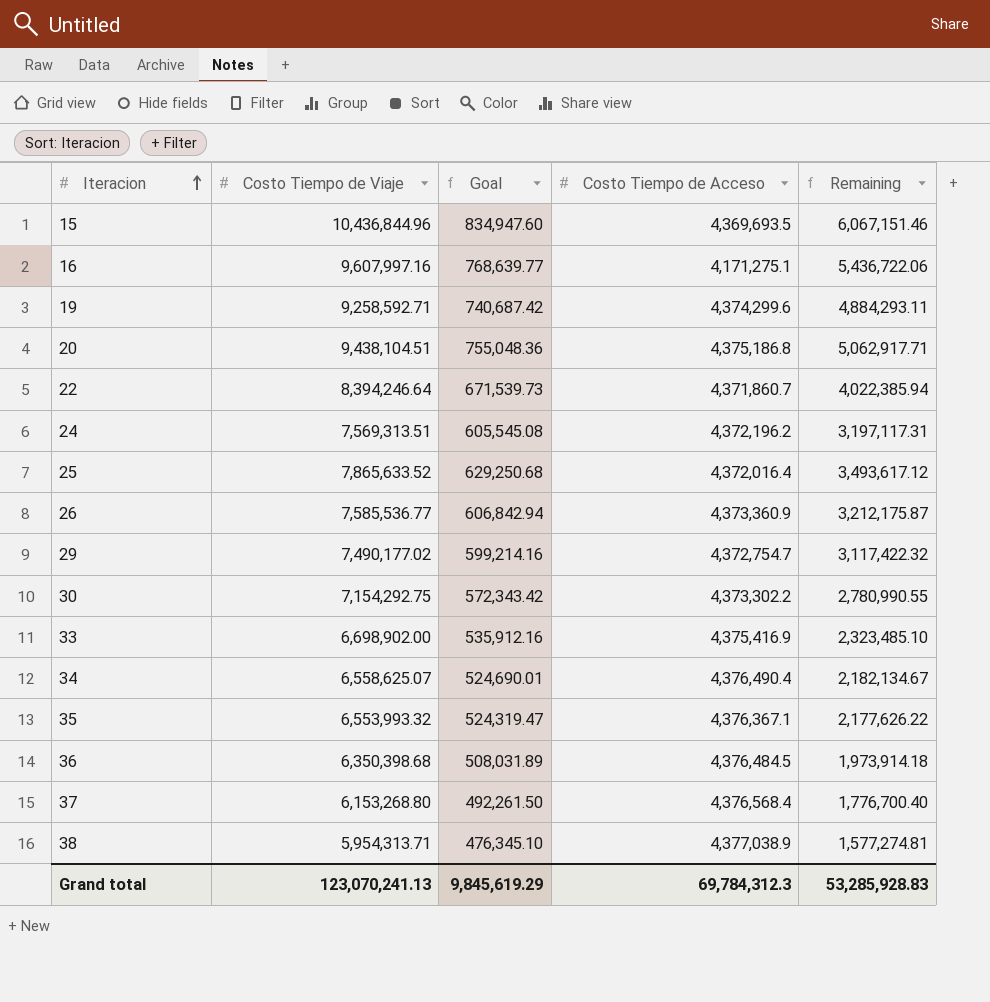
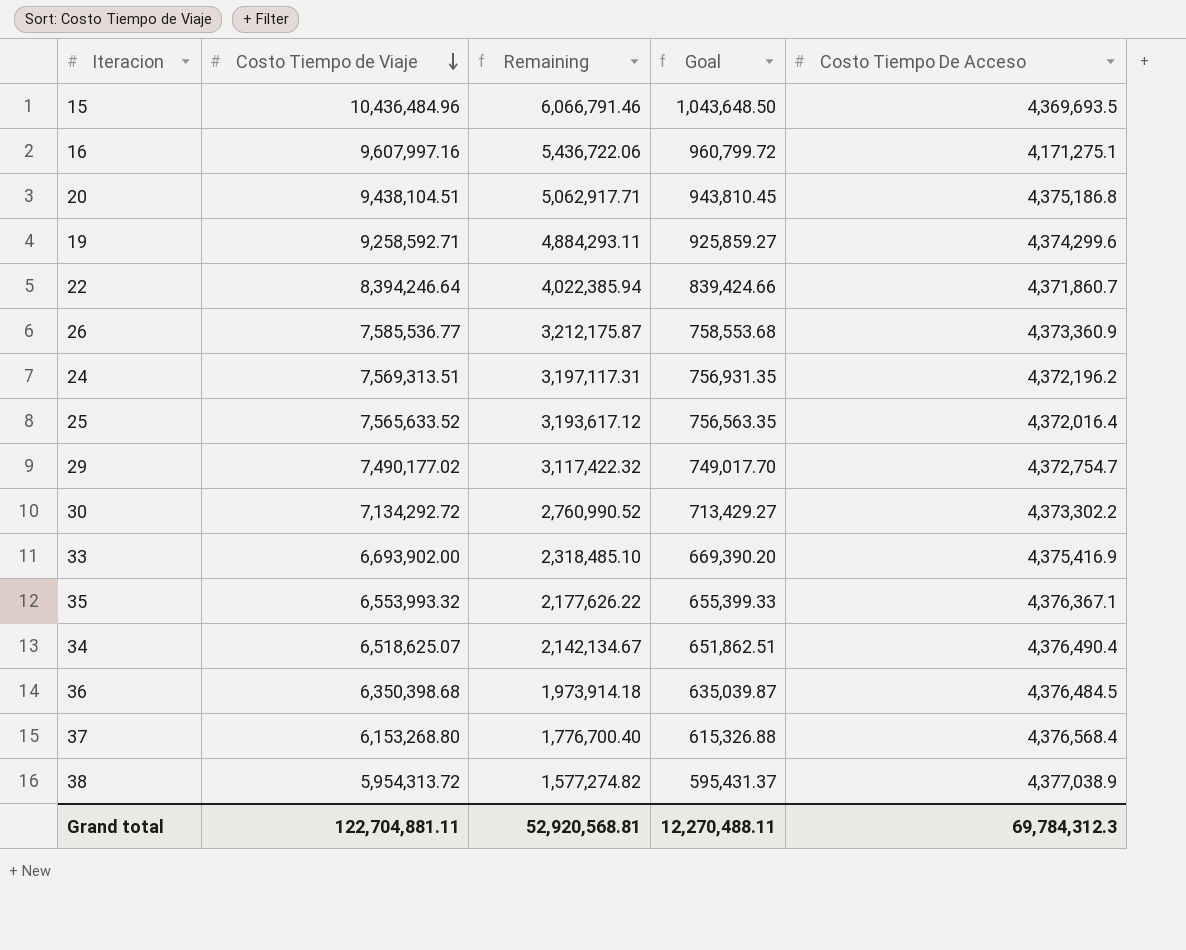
row order: Iteracion ascending -> Costo Tiempo de Viaje descending
column Remaining | position: 5 -> 3
column Goal | formula: [Costo Tiempo de Viaje] * 0.08 -> [Costo Tiempo de Viaje] * 0.1
column name: Costo Tiempo de Acceso -> Costo Tiempo De Acceso
15 | Costo Tiempo de Viaje: 10,436,844.96 -> 10,436,484.96
15 | Remaining: 6,067,151.46 -> 6,066,791.46
25 | Costo Tiempo de Viaje: 7,865,633.52 -> 7,565,633.52
25 | Remaining: 3,493,617.12 -> 3,193,617.12
30 | Costo Tiempo de Viaje: 7,154,292.75 -> 7,134,292.72
30 | Remaining: 2,780,990.55 -> 2,760,990.52
33 | Costo Tiempo de Viaje: 6,698,902.00 -> 6,693,902.00
33 | Remaining: 2,323,485.10 -> 2,318,485.10
34 | Costo Tiempo de Viaje: 6,558,625.07 -> 6,518,625.07
34 | Remaining: 2,182,134.67 -> 2,142,134.67
38 | Costo Tiempo de Viaje: 5,954,313.71 -> 5,954,313.72
38 | Remaining: 1,577,274.81 -> 1,577,274.82
Grand total | Costo Tiempo de Viaje: 123,070,241.13 -> 122,704,881.11
Grand total | Remaining: 53,285,928.83 -> 52,920,568.81
Grand total | Goal: 9,845,619.29 -> 12,270,488.11

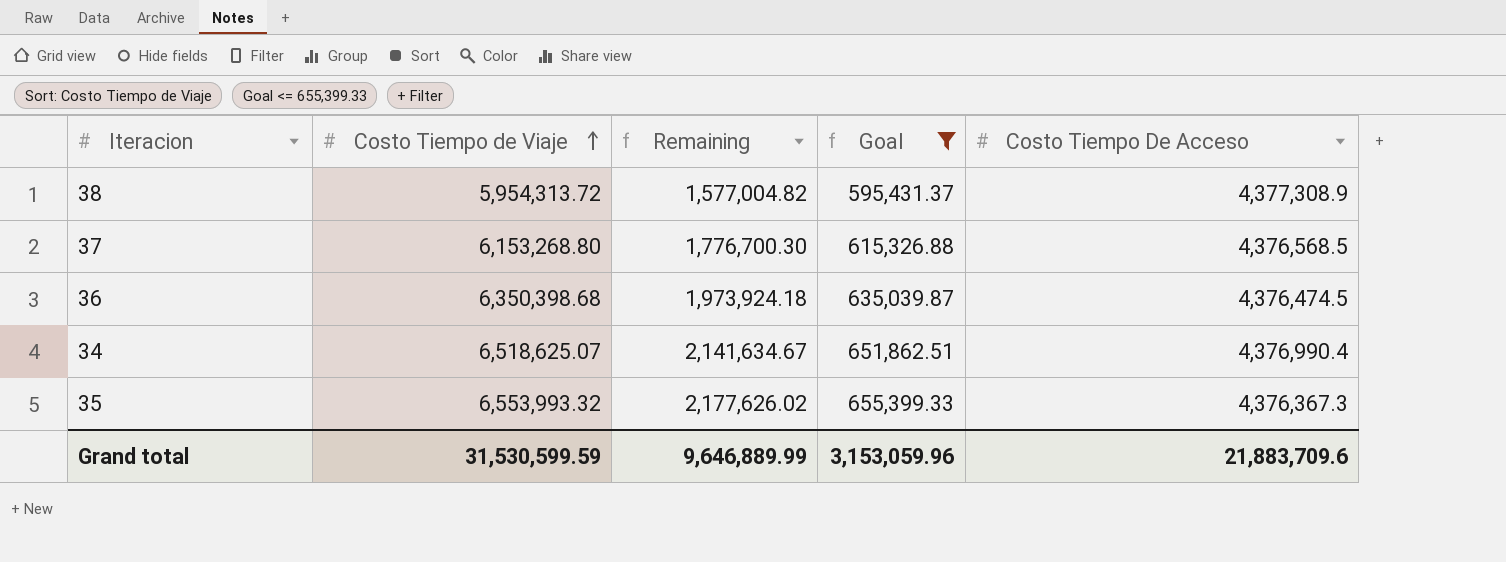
filter: none -> Goal <= 655,399.33
row order: Costo Tiempo de Viaje descending -> Costo Tiempo de Viaje ascending
38 | Remaining: 1,577,274.82 -> 1,577,004.82
38 | Costo Tiempo De Acceso: 4,377,038.9 -> 4,377,308.9
37 | Remaining: 1,776,700.40 -> 1,776,700.30
37 | Costo Tiempo De Acceso: 4,376,568.4 -> 4,376,568.5
36 | Remaining: 1,973,914.18 -> 1,973,924.18
36 | Costo Tiempo De Acceso: 4,376,484.5 -> 4,376,474.5
34 | Remaining: 2,142,134.67 -> 2,141,634.67
34 | Costo Tiempo De Acceso: 4,376,490.4 -> 4,376,990.4
35 | Remaining: 2,177,626.22 -> 2,177,626.02
35 | Costo Tiempo De Acceso: 4,376,367.1 -> 4,376,367.3
Grand total | Costo Tiempo de Viaje: 122,704,881.11 -> 31,530,599.59
Grand total | Remaining: 52,920,568.81 -> 9,646,889.99
Grand total | Goal: 12,270,488.11 -> 3,153,059.96
Grand total | Costo Tiempo De Acceso: 69,784,312.3 -> 21,883,709.6

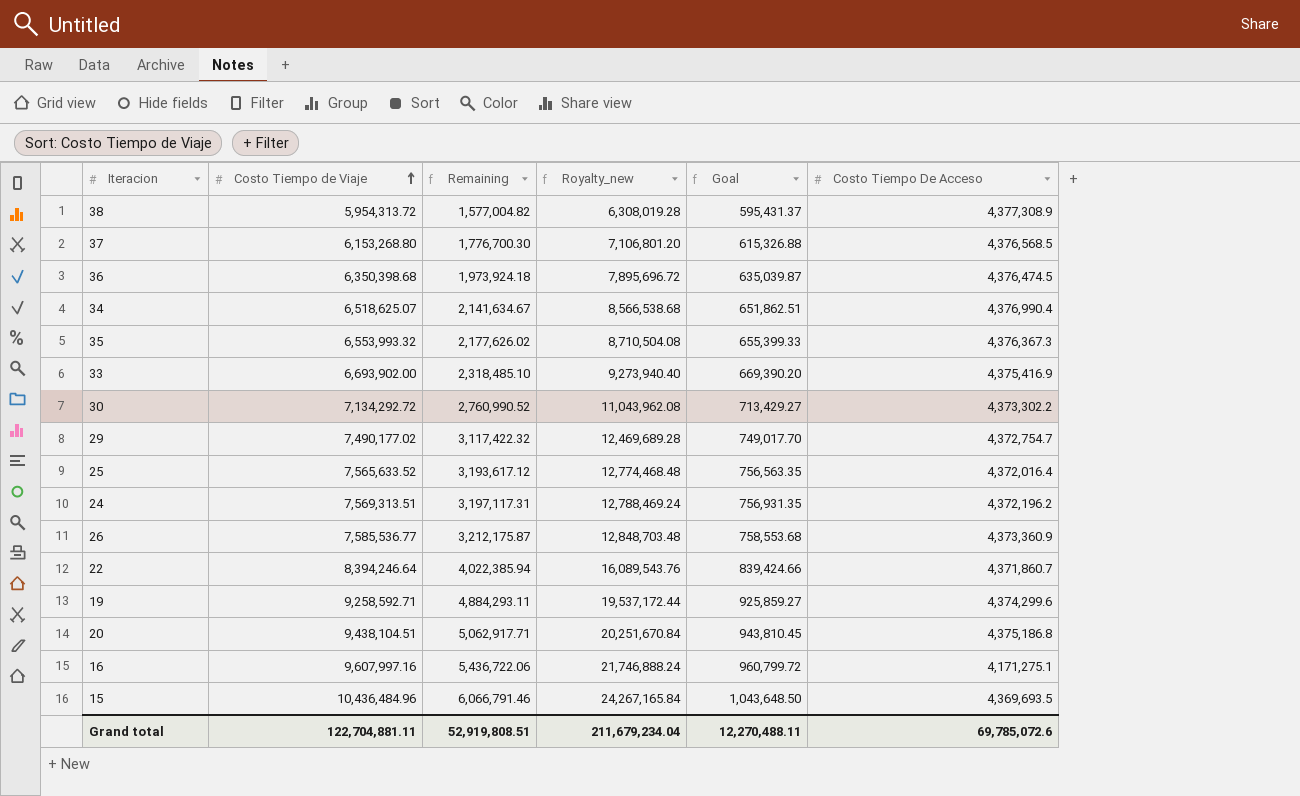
filter: Goal <= 655,399.33 -> none
column Royalty_new | formula: none -> [Remaining] * 4
Grand total | Costo Tiempo de Viaje: 31,530,599.59 -> 122,704,881.11
Grand total | Remaining: 9,646,889.99 -> 52,919,808.51
Grand total | Goal: 3,153,059.96 -> 12,270,488.11
Grand total | Costo Tiempo De Acceso: 21,883,709.6 -> 69,785,072.6

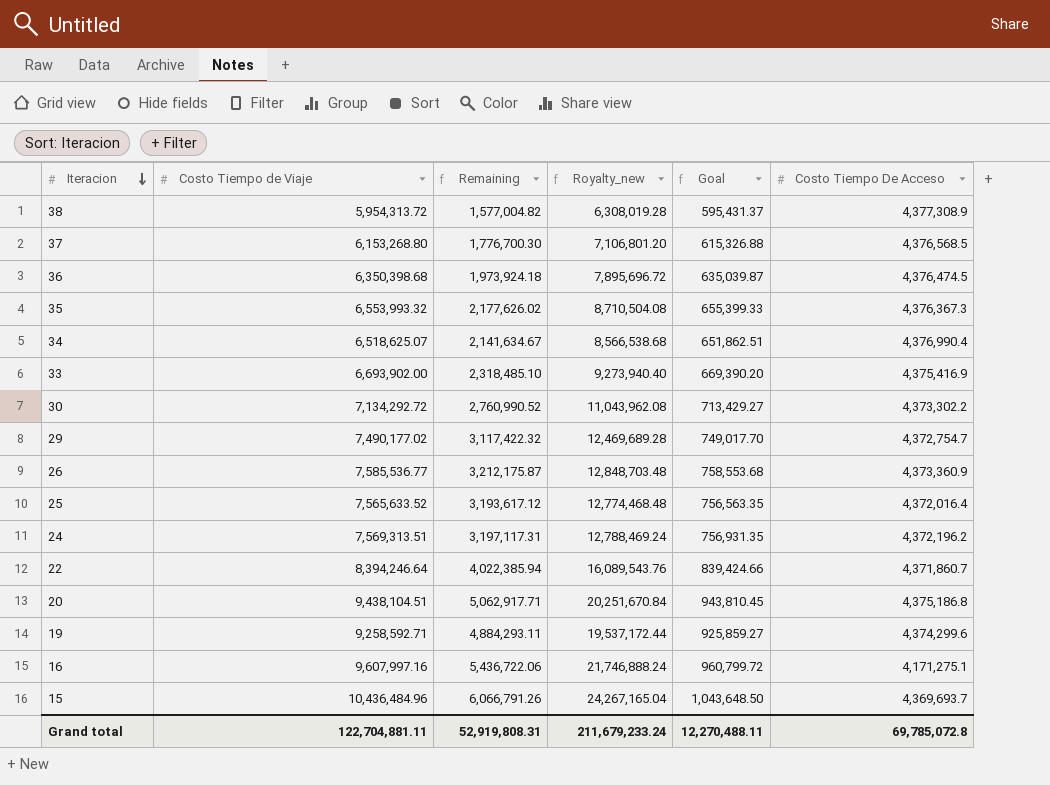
row order: Costo Tiempo de Viaje ascending -> Iteracion descending
15 | Remaining: 6,066,791.46 -> 6,066,791.26
15 | Royalty_new: 24,267,165.84 -> 24,267,165.04
15 | Costo Tiempo De Acceso: 4,369,693.5 -> 4,369,693.7
Grand total | Remaining: 52,919,808.51 -> 52,919,808.31
Grand total | Royalty_new: 211,679,234.04 -> 211,679,233.24
Grand total | Costo Tiempo De Acceso: 69,785,072.6 -> 69,785,072.8

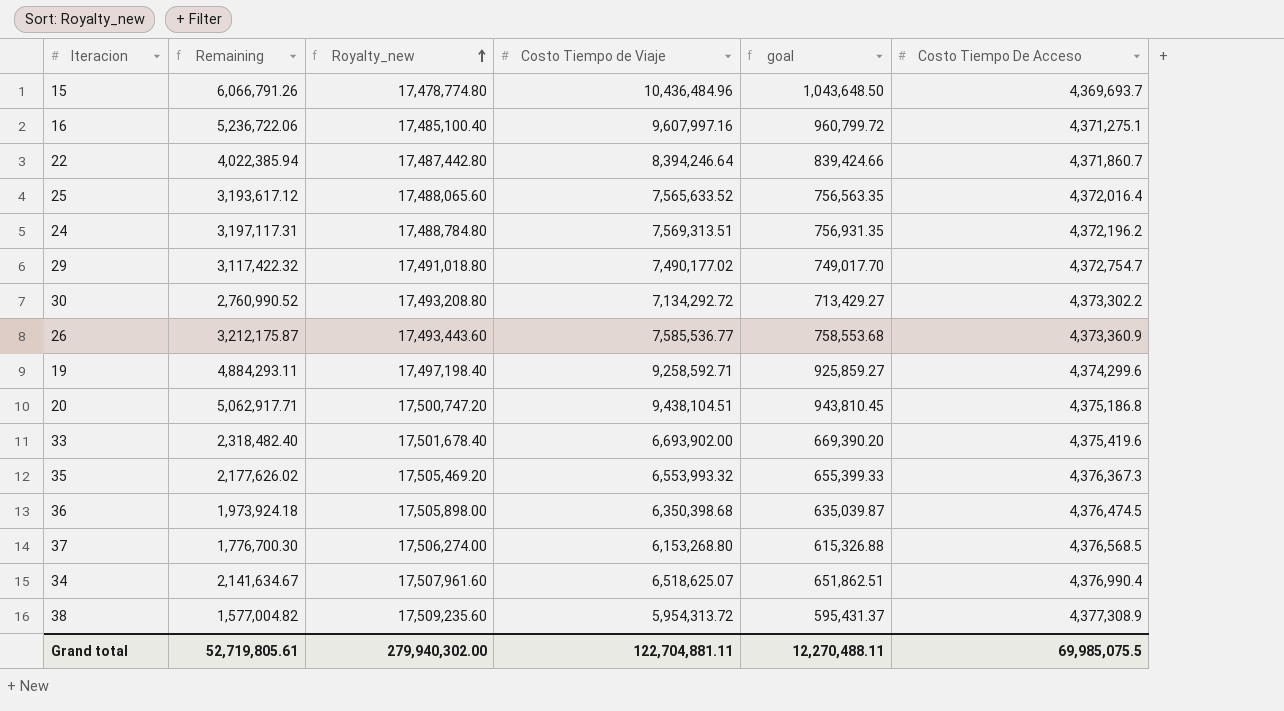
row order: Iteracion descending -> Royalty_new ascending
column Royalty_new | formula: [Remaining] * 4 -> [Costo Tiempo De Acceso] * 4
column Costo Tiempo de Viaje | position: 2 -> 4
column name: Goal -> goal
16 | Remaining: 5,436,722.06 -> 5,236,722.06
16 | Costo Tiempo De Acceso: 4,171,275.1 -> 4,371,275.1
33 | Remaining: 2,318,485.10 -> 2,318,482.40
33 | Costo Tiempo De Acceso: 4,375,416.9 -> 4,375,419.6
Grand total | Remaining: 52,919,808.31 -> 52,719,805.61
Grand total | Royalty_new: 211,679,233.24 -> 279,940,302.00
Grand total | Costo Tiempo De Acceso: 69,785,072.8 -> 69,985,075.5

